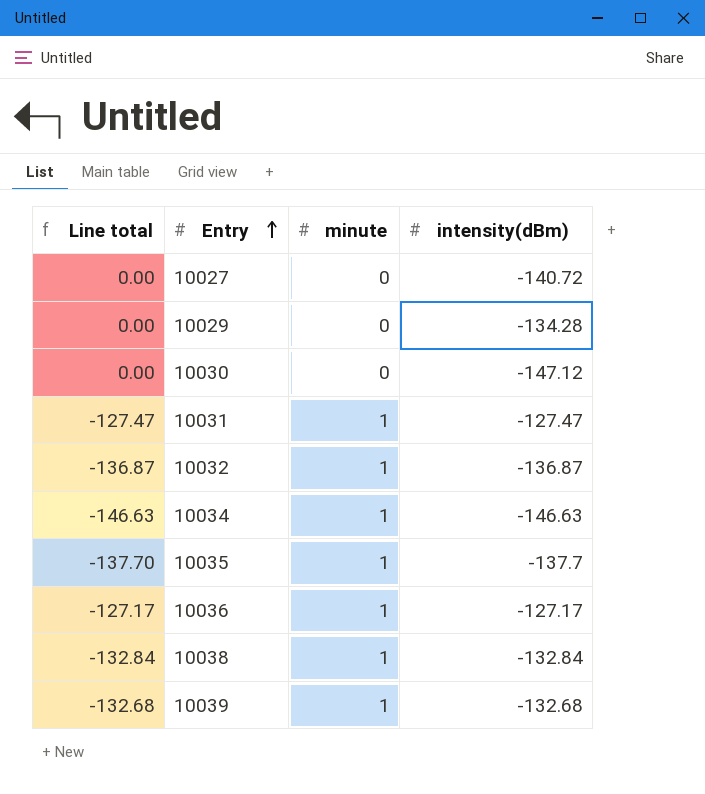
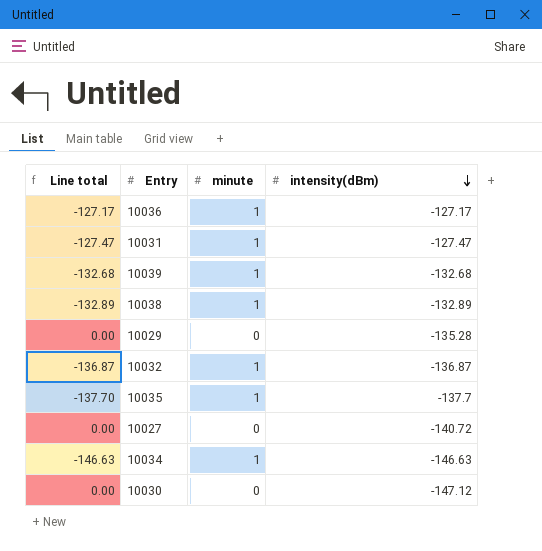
row order: Entry ascending -> intensity(dBm) descending
10038 | Line total: -132.84 -> -132.89
10038 | intensity(dBm): -132.84 -> -132.89
10029 | intensity(dBm): -134.28 -> -135.28

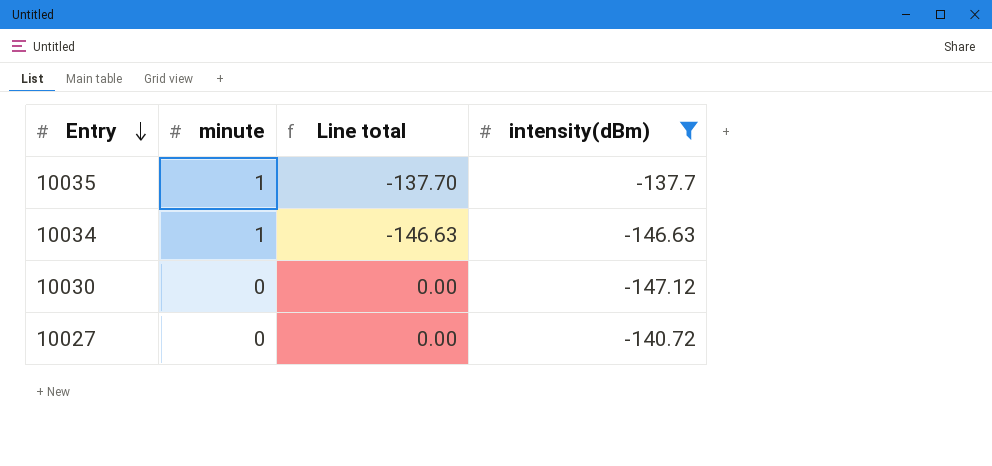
filter: none -> intensity(dBm) <= -137.7
row order: intensity(dBm) descending -> Entry descending
column Line total | position: 1 -> 3

